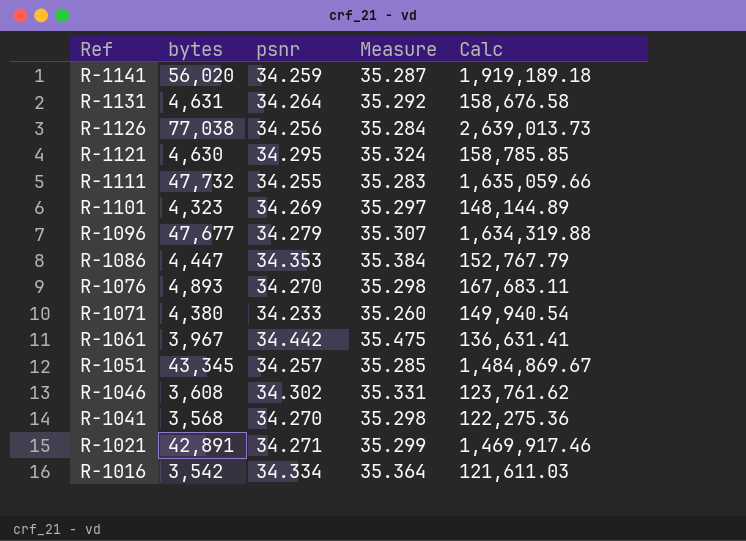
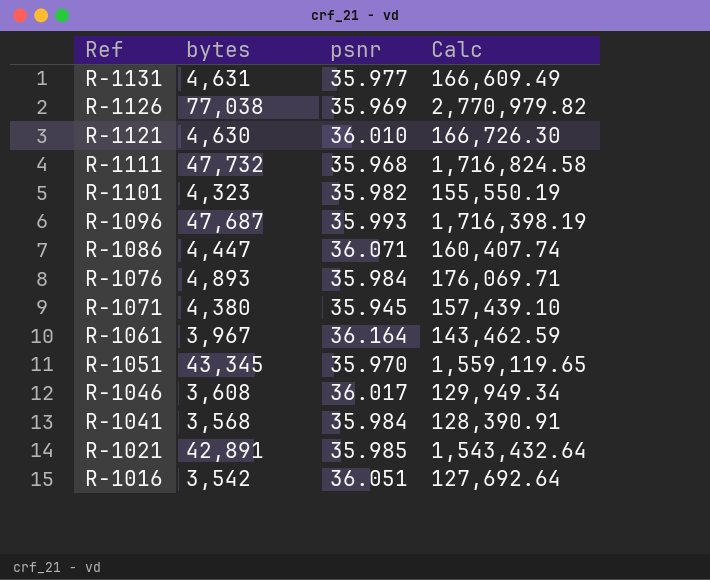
column Measure | formula: [psnr] * 1.03 -> none
row R-1141: 56,020 | 34.259 | 35.287 | 1,919,189.18 -> none
R-1131 | psnr: 34.264 -> 35.977
R-1131 | Calc: 158,676.58 -> 166,609.49
R-1126 | psnr: 34.256 -> 35.969
R-1126 | Calc: 2,639,013.73 -> 2,770,979.82
R-1121 | psnr: 34.295 -> 36.010
R-1121 | Calc: 158,785.85 -> 166,726.30
R-1111 | psnr: 34.255 -> 35.968
R-1111 | Calc: 1,635,059.66 -> 1,716,824.58
R-1101 | psnr: 34.269 -> 35.982
R-1101 | Calc: 148,144.89 -> 155,550.19
R-1096 | bytes: 47,677 -> 47,687
R-1096 | psnr: 34.279 -> 35.993
R-1096 | Calc: 1,634,319.88 -> 1,716,398.19
R-1086 | psnr: 34.353 -> 36.071
R-1086 | Calc: 152,767.79 -> 160,407.74
R-1076 | psnr: 34.270 -> 35.984
R-1076 | Calc: 167,683.11 -> 176,069.71
R-1071 | psnr: 34.233 -> 35.945
R-1071 | Calc: 149,940.54 -> 157,439.10
R-1061 | psnr: 34.442 -> 36.164
R-1061 | Calc: 136,631.41 -> 143,462.59
R-1051 | psnr: 34.257 -> 35.970
R-1051 | Calc: 1,484,869.67 -> 1,559,119.65
R-1046 | psnr: 34.302 -> 36.017
R-1046 | Calc: 123,761.62 -> 129,949.34
R-1041 | psnr: 34.270 -> 35.984
R-1041 | Calc: 122,275.36 -> 128,390.91
R-1021 | psnr: 34.271 -> 35.985
R-1021 | Calc: 1,469,917.46 -> 1,543,432.64
R-1016 | psnr: 34.334 -> 36.051
R-1016 | Calc: 121,611.03 -> 127,692.64

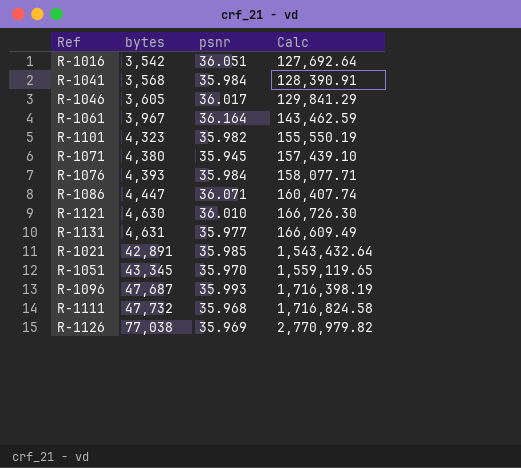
row order: Ref descending -> bytes ascending
R-1046 | bytes: 3,608 -> 3,605
R-1046 | Calc: 129,949.34 -> 129,841.29
R-1076 | bytes: 4,893 -> 4,393
R-1076 | Calc: 176,069.71 -> 158,077.71

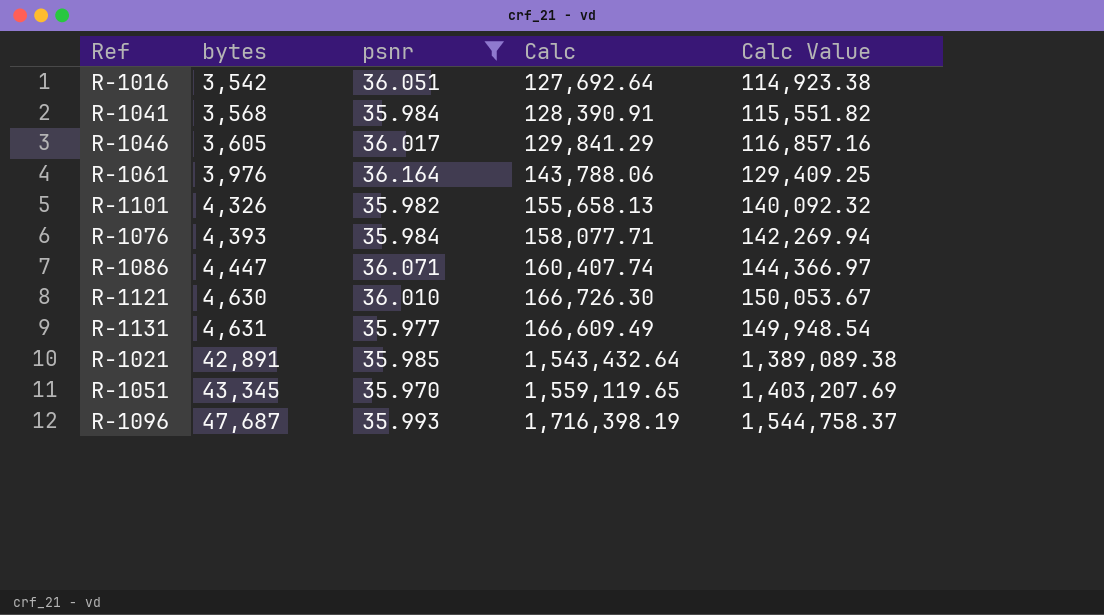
filter: none -> psnr >= 35.970
column Calc Value | formula: none -> [Calc] * 0.9
R-1061 | bytes: 3,967 -> 3,976
R-1061 | Calc: 143,462.59 -> 143,788.06
R-1101 | bytes: 4,323 -> 4,326
R-1101 | Calc: 155,550.19 -> 155,658.13

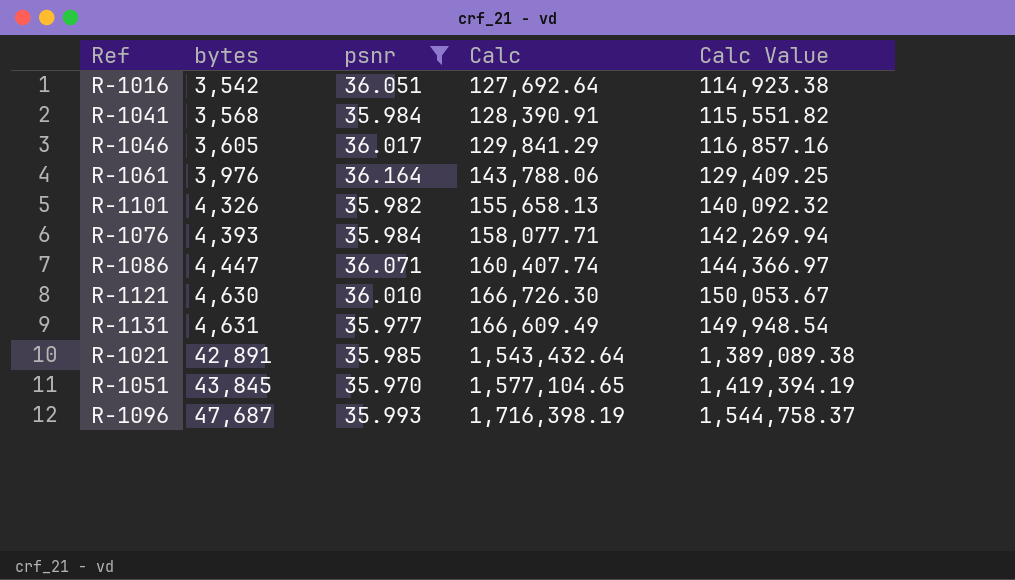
R-1051 | bytes: 43,345 -> 43,845
R-1051 | Calc: 1,559,119.65 -> 1,577,104.65
R-1051 | Calc Value: 1,403,207.69 -> 1,419,394.19

